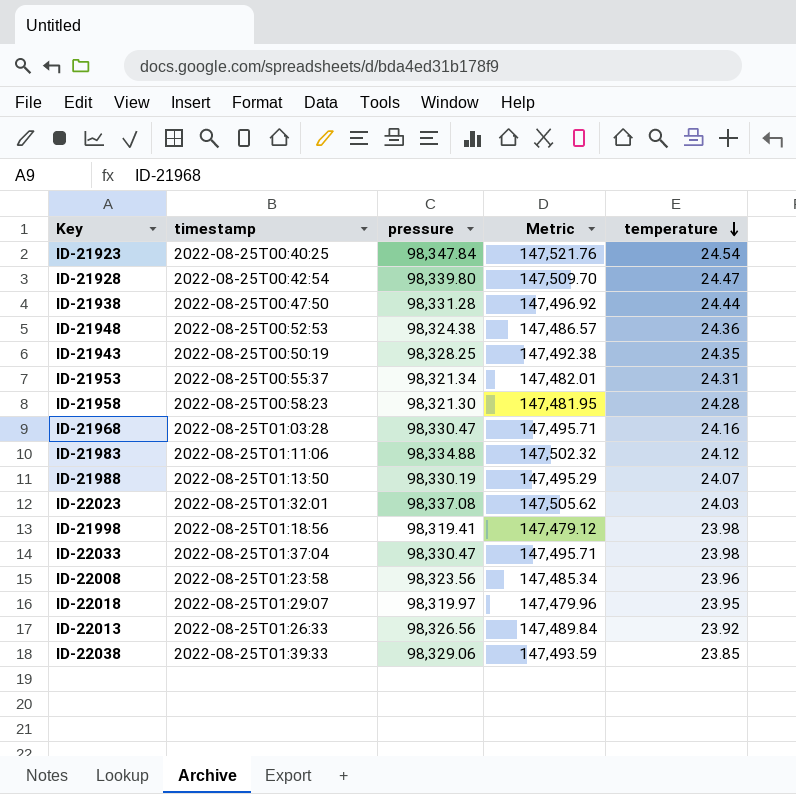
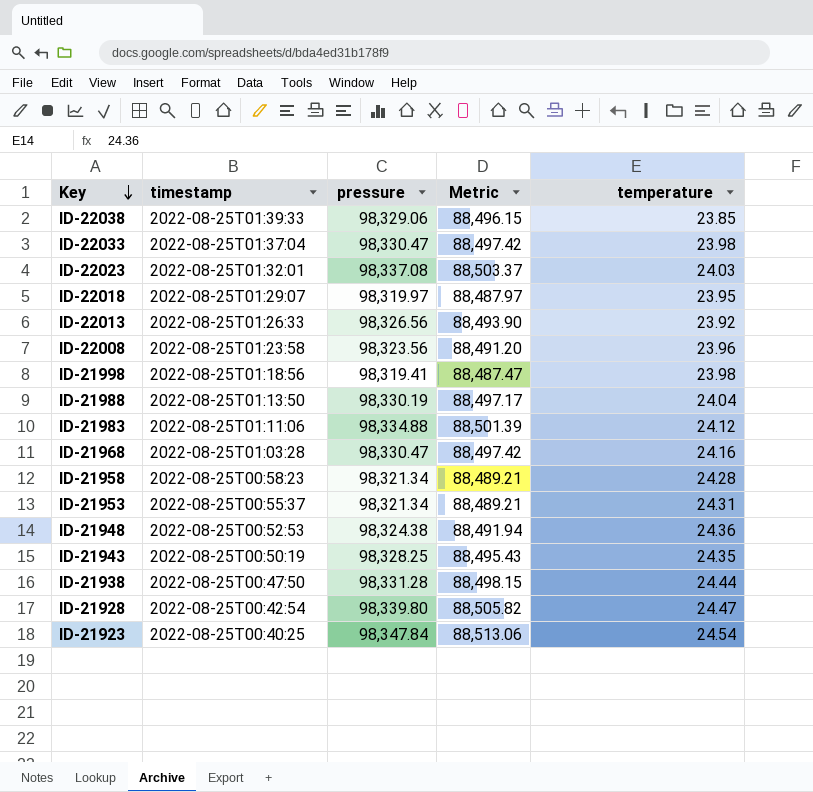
row order: temperature descending -> Key descending
column Metric | formula: [pressure] * 1.5 -> [pressure] * 0.9
ID-21988 | temperature: 24.07 -> 24.04
ID-21958 | pressure: 98,321.30 -> 98,321.34

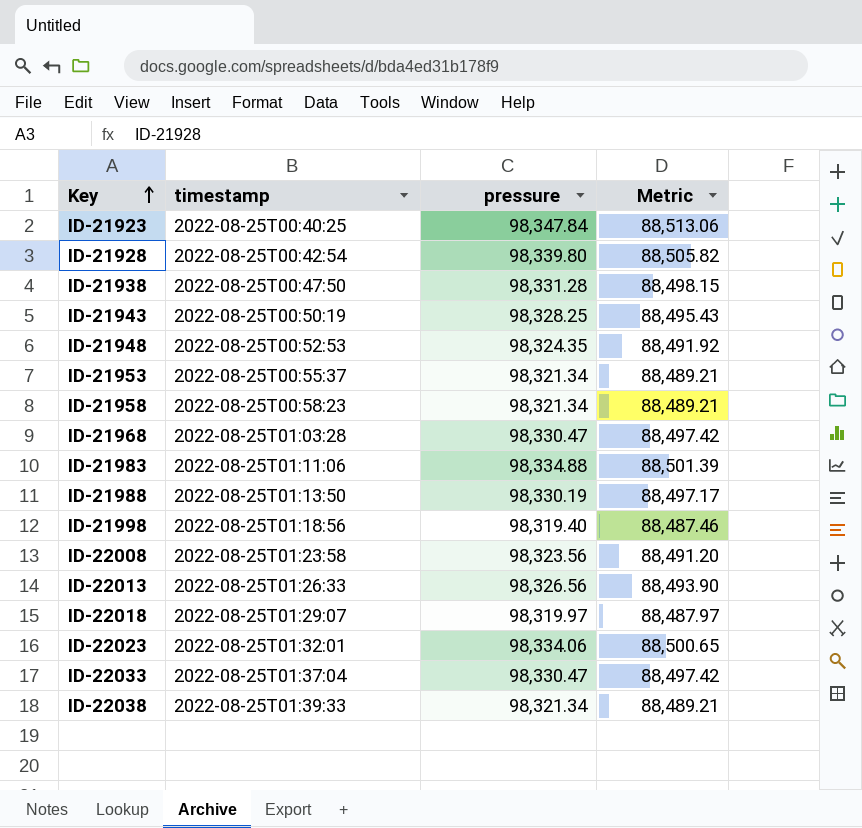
row order: Key descending -> Key ascending
column temperature | position: 5 -> none
ID-21948 | pressure: 98,324.38 -> 98,324.35
ID-21948 | Metric: 88,491.94 -> 88,491.92
ID-21998 | pressure: 98,319.41 -> 98,319.40
ID-21998 | Metric: 88,487.47 -> 88,487.46
ID-22023 | pressure: 98,337.08 -> 98,334.06
ID-22023 | Metric: 88,503.37 -> 88,500.65
ID-22038 | pressure: 98,329.06 -> 98,321.34
ID-22038 | Metric: 88,496.15 -> 88,489.21

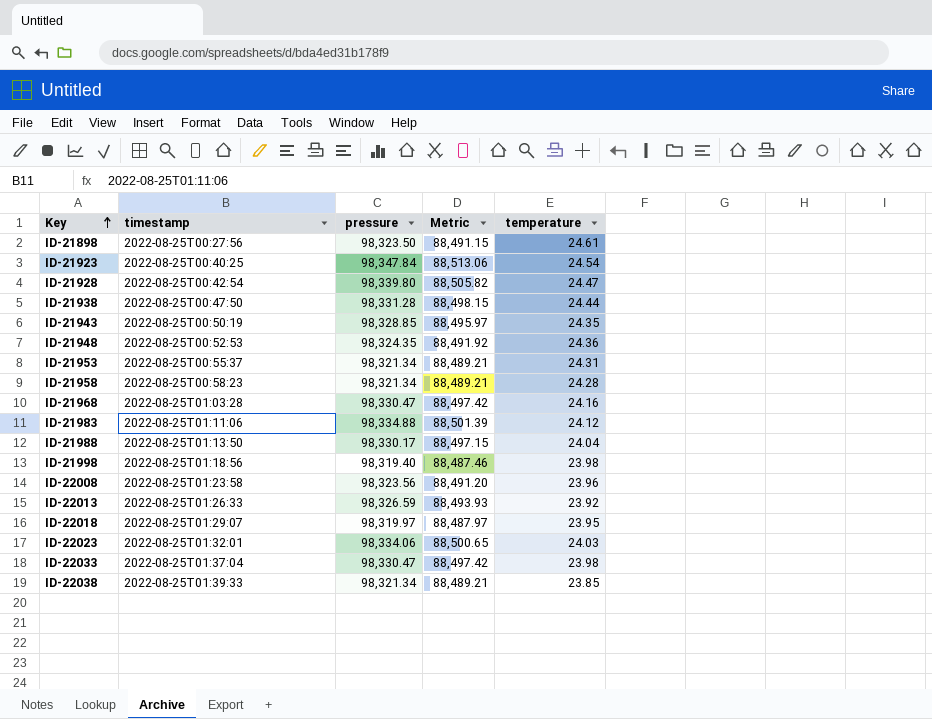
column temperature | position: none -> 5
row ID-21898: none -> 2022-08-25T00:27:56 | 98,323.50 | 88,491.15 | 24.61
ID-21943 | pressure: 98,328.25 -> 98,328.85
ID-21943 | Metric: 88,495.43 -> 88,495.97
ID-21988 | pressure: 98,330.19 -> 98,330.17
ID-21988 | Metric: 88,497.17 -> 88,497.15
ID-22013 | pressure: 98,326.56 -> 98,326.59
ID-22013 | Metric: 88,493.90 -> 88,493.93

